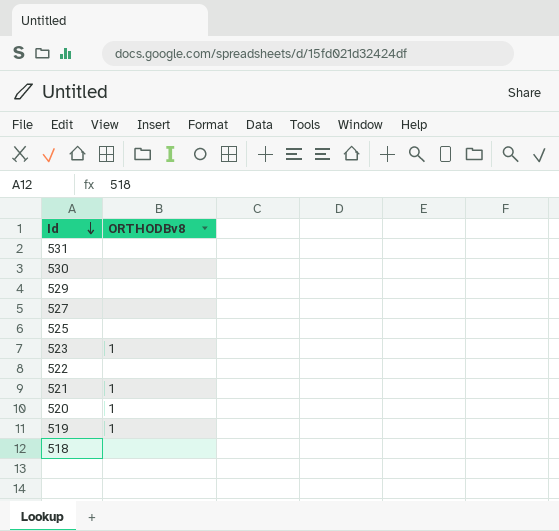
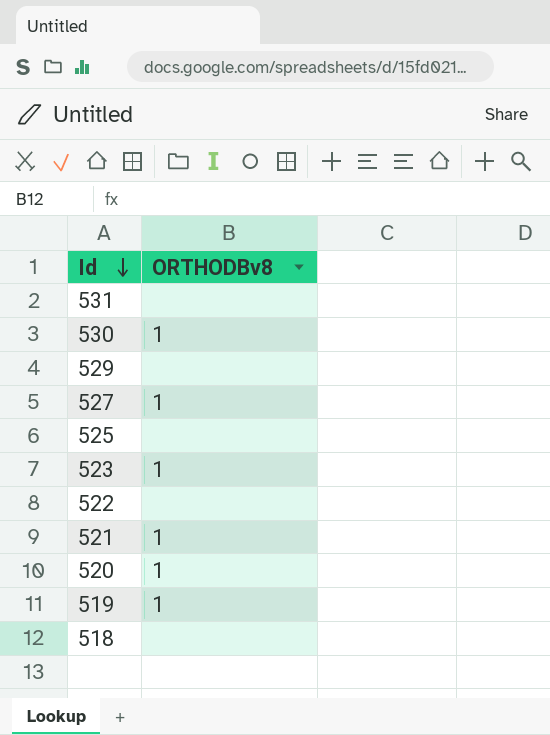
530 | ORTHODBv8: none -> 1
527 | ORTHODBv8: none -> 1

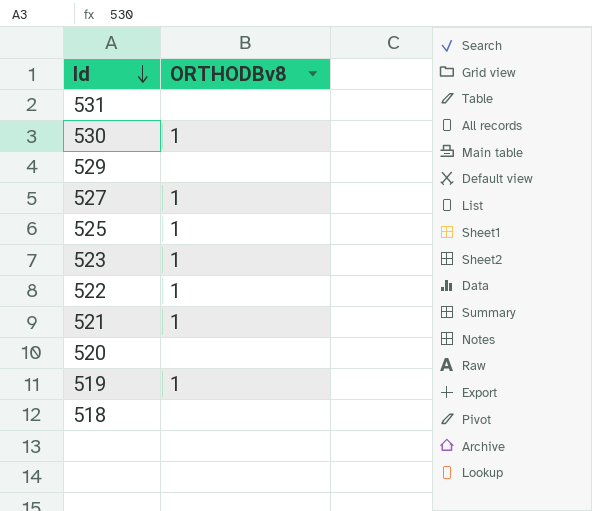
525 | ORTHODBv8: none -> 1
522 | ORTHODBv8: none -> 1
520 | ORTHODBv8: 1 -> none

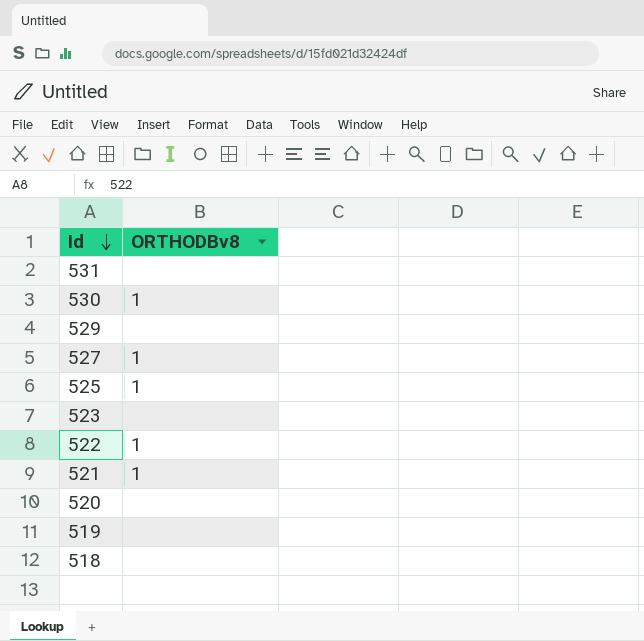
523 | ORTHODBv8: 1 -> none
519 | ORTHODBv8: 1 -> none

